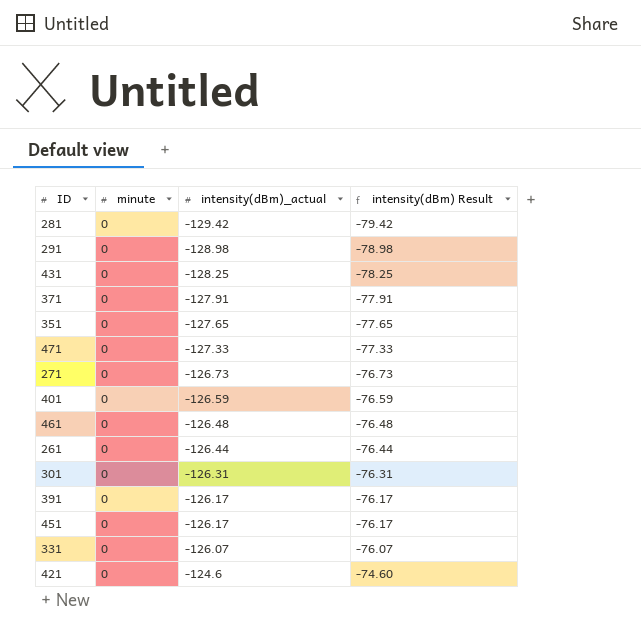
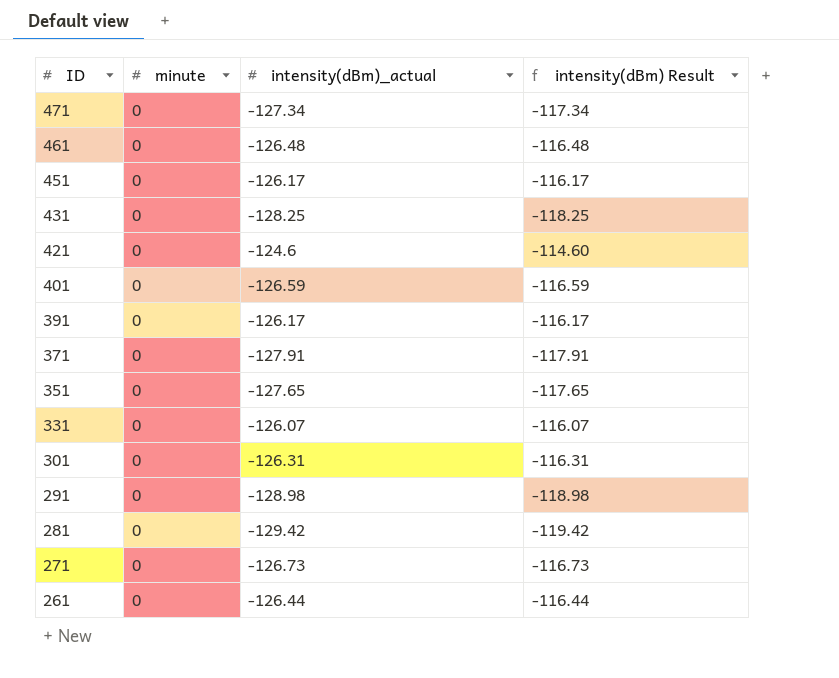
row order: intensity(dBm)_actual ascending -> ID descending
column intensity(dBm) Result | formula: [intensity(dBm)_actual] + 50 -> [intensity(dBm)_actual] + 10
471 | intensity(dBm)_actual: -127.33 -> -127.34

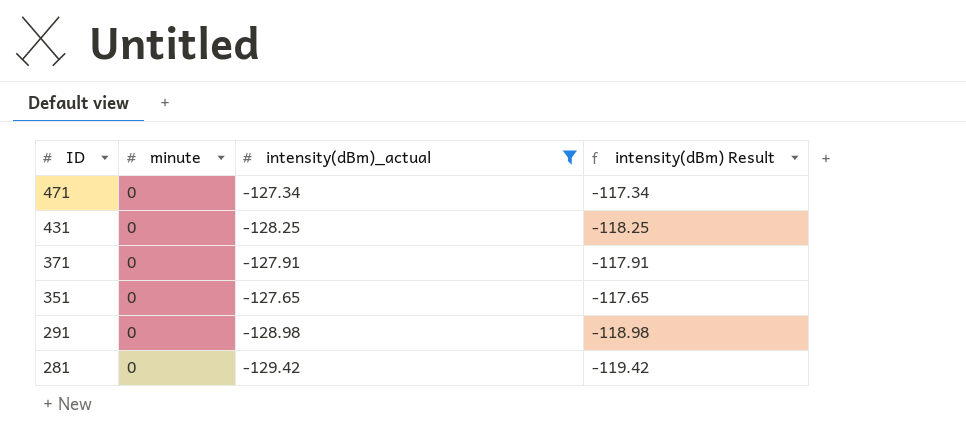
filter: none -> intensity(dBm)_actual <= -127.34

